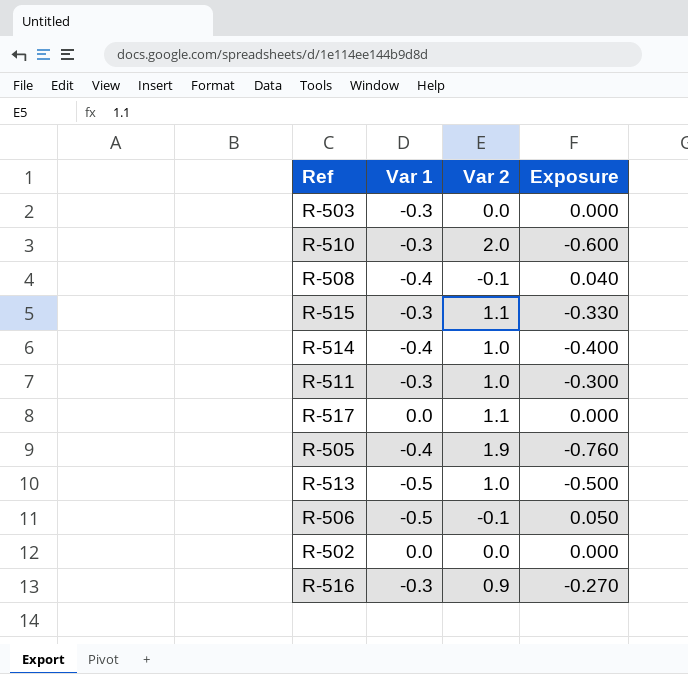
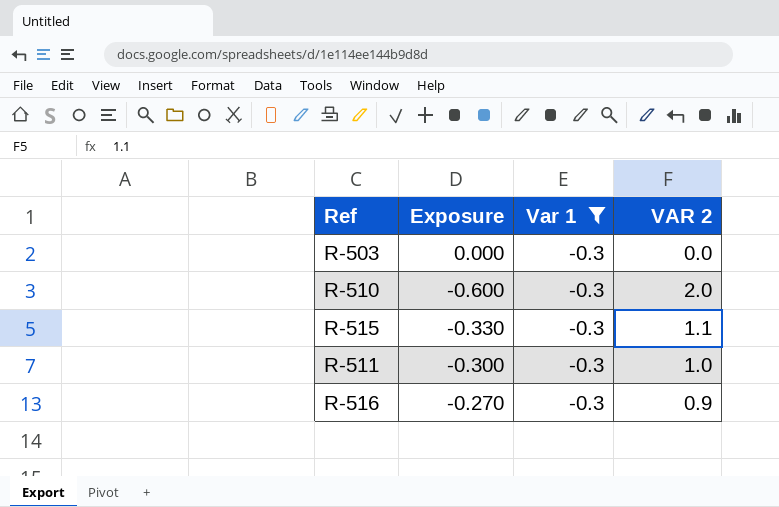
filter: none -> Var 1 = -0.3
column Exposure | position: 4 -> 2
column name: Var 2 -> VAR 2

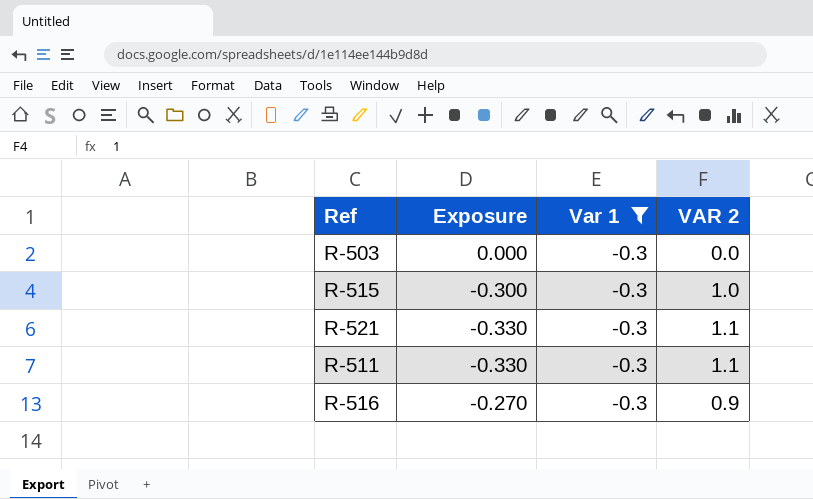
row R-510: -0.600 | -0.3 | 2.0 -> none
R-515 | Exposure: -0.330 -> -0.300
R-515 | VAR 2: 1.1 -> 1.0
row R-521: none -> -0.330 | -0.3 | 1.1
R-511 | Exposure: -0.300 -> -0.330
R-511 | VAR 2: 1.0 -> 1.1

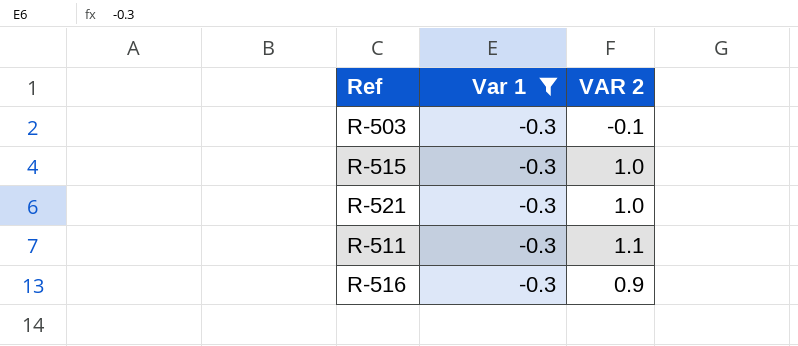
column Exposure | formula: [Var 1] * [VAR 2] -> none
R-503 | VAR 2: 0.0 -> -0.1
R-521 | VAR 2: 1.1 -> 1.0

